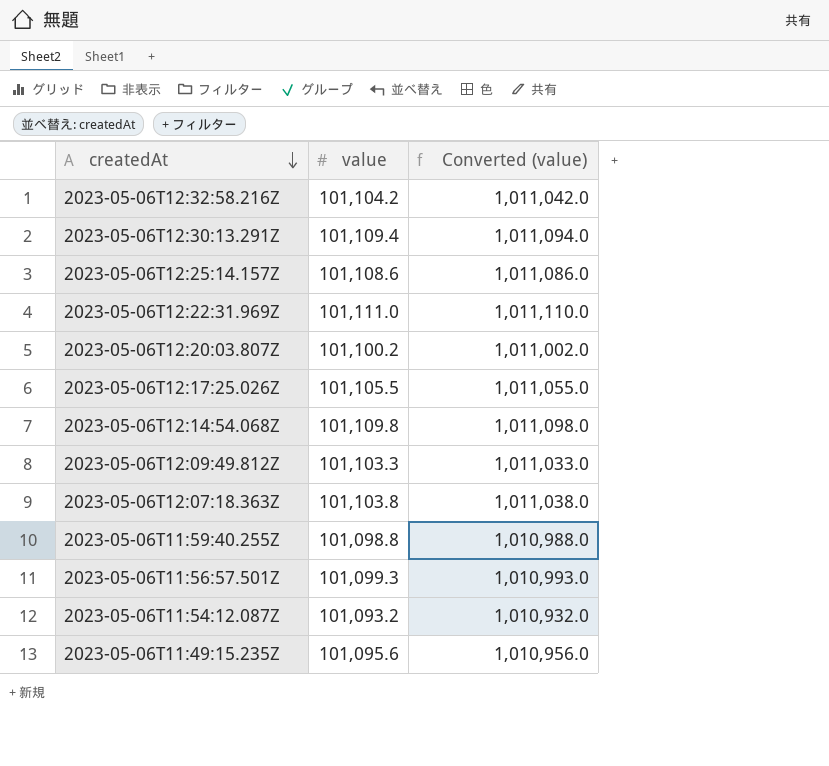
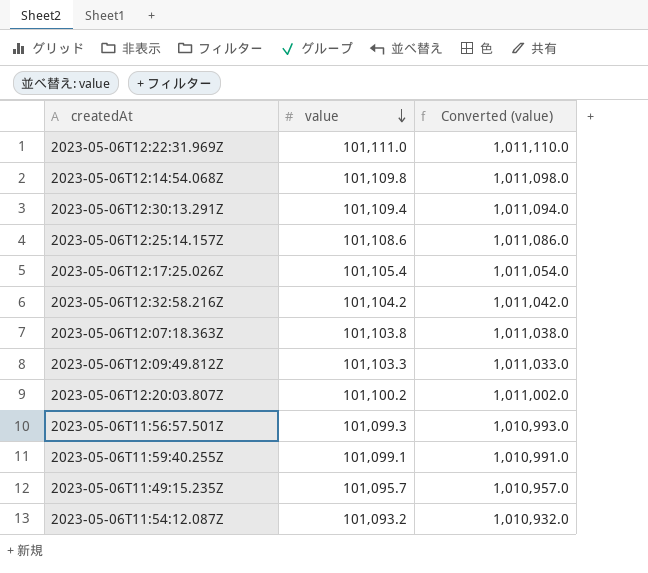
row order: createdAt descending -> value descending
2023-05-06T12:17:25.026Z | value: 101,105.5 -> 101,105.4
2023-05-06T12:17:25.026Z | Converted (value): 1,011,055.0 -> 1,011,054.0
2023-05-06T11:59:40.255Z | value: 101,098.8 -> 101,099.1
2023-05-06T11:59:40.255Z | Converted (value): 1,010,988.0 -> 1,010,991.0
2023-05-06T11:49:15.235Z | value: 101,095.6 -> 101,095.7
2023-05-06T11:49:15.235Z | Converted (value): 1,010,956.0 -> 1,010,957.0

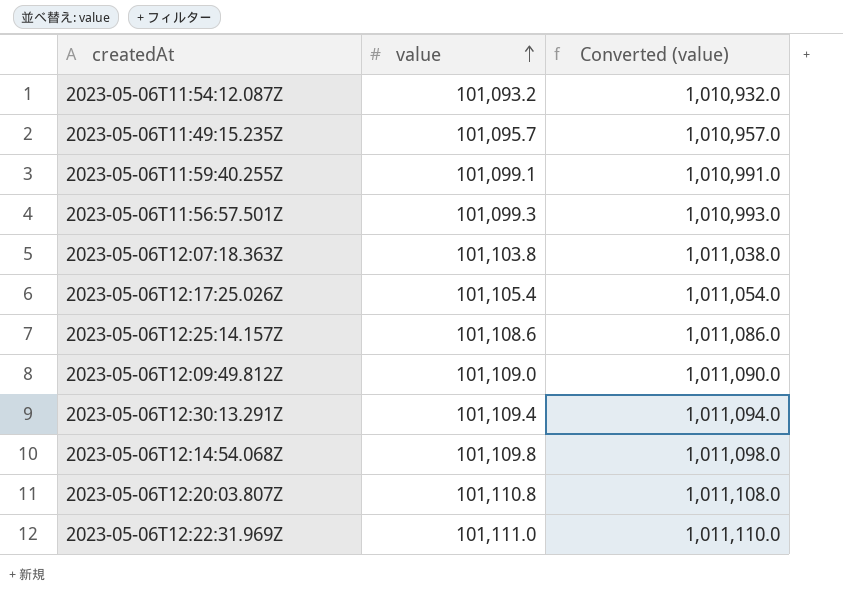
row order: value descending -> value ascending
row 2023-05-06T12:32:58.216Z: 101,104.2 | 1,011,042.0 -> none
2023-05-06T12:09:49.812Z | value: 101,103.3 -> 101,109.0
2023-05-06T12:09:49.812Z | Converted (value): 1,011,033.0 -> 1,011,090.0
2023-05-06T12:20:03.807Z | value: 101,100.2 -> 101,110.8
2023-05-06T12:20:03.807Z | Converted (value): 1,011,002.0 -> 1,011,108.0

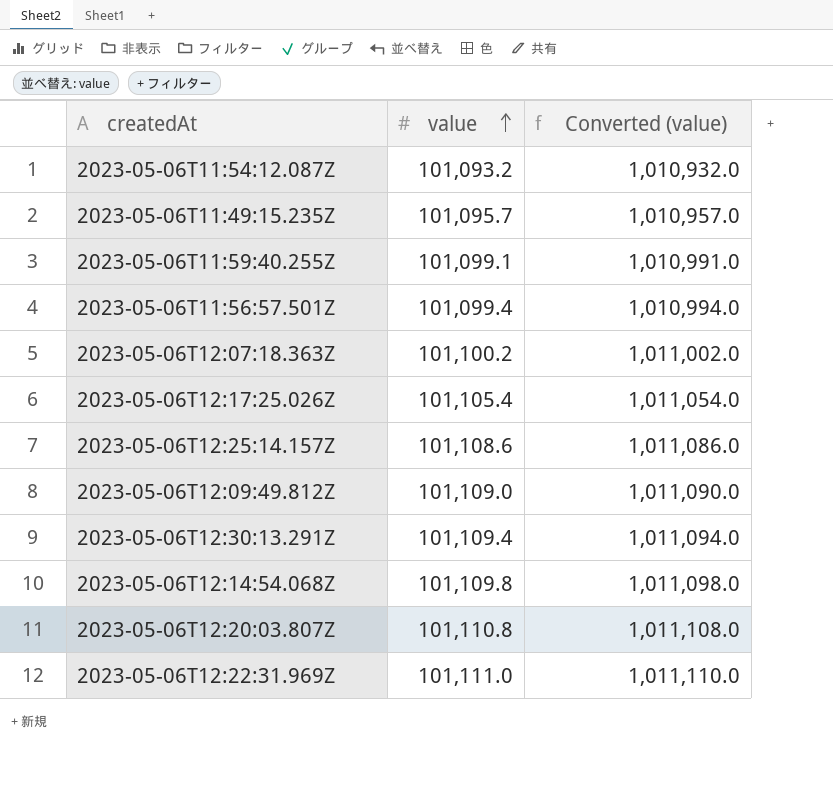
2023-05-06T11:56:57.501Z | value: 101,099.3 -> 101,099.4
2023-05-06T11:56:57.501Z | Converted (value): 1,010,993.0 -> 1,010,994.0
2023-05-06T12:07:18.363Z | value: 101,103.8 -> 101,100.2
2023-05-06T12:07:18.363Z | Converted (value): 1,011,038.0 -> 1,011,002.0

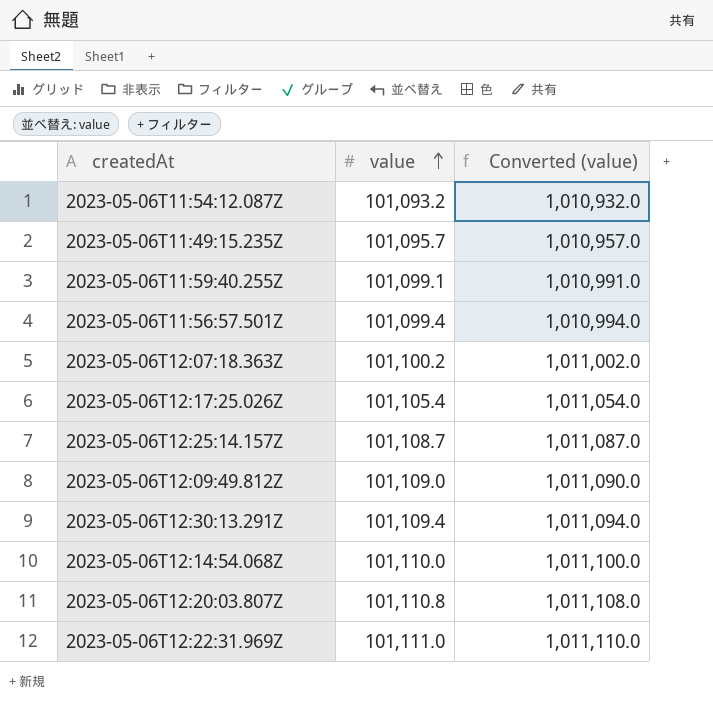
2023-05-06T12:25:14.157Z | value: 101,108.6 -> 101,108.7
2023-05-06T12:25:14.157Z | Converted (value): 1,011,086.0 -> 1,011,087.0
2023-05-06T12:14:54.068Z | value: 101,109.8 -> 101,110.0
2023-05-06T12:14:54.068Z | Converted (value): 1,011,098.0 -> 1,011,100.0

